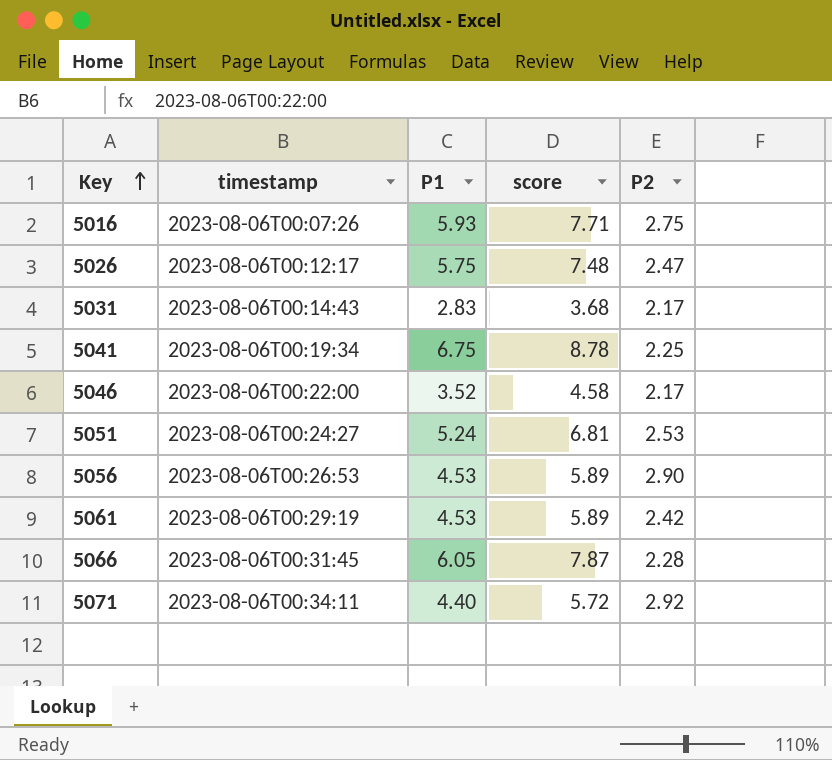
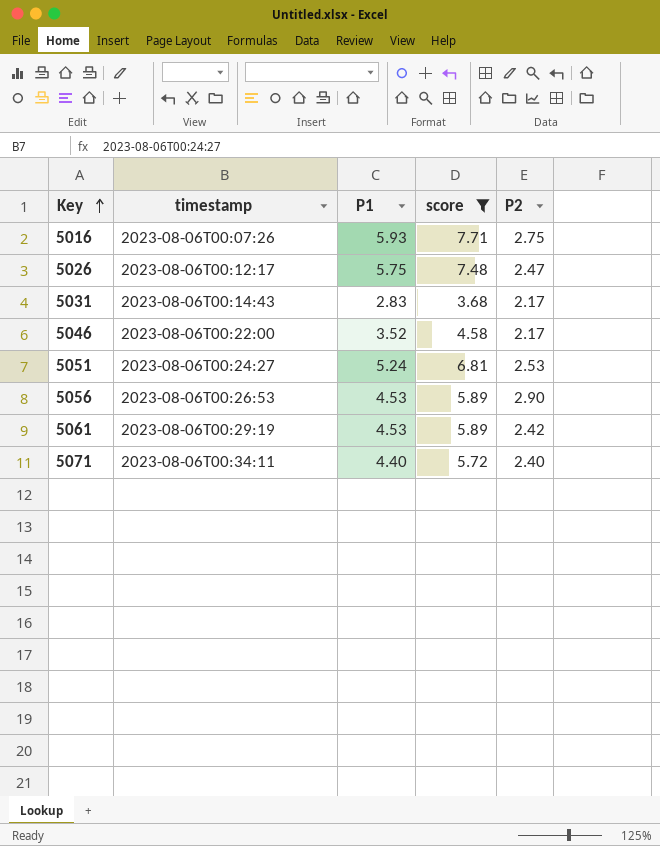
filter: none -> score <= 7.71
5071 | P2: 2.92 -> 2.40

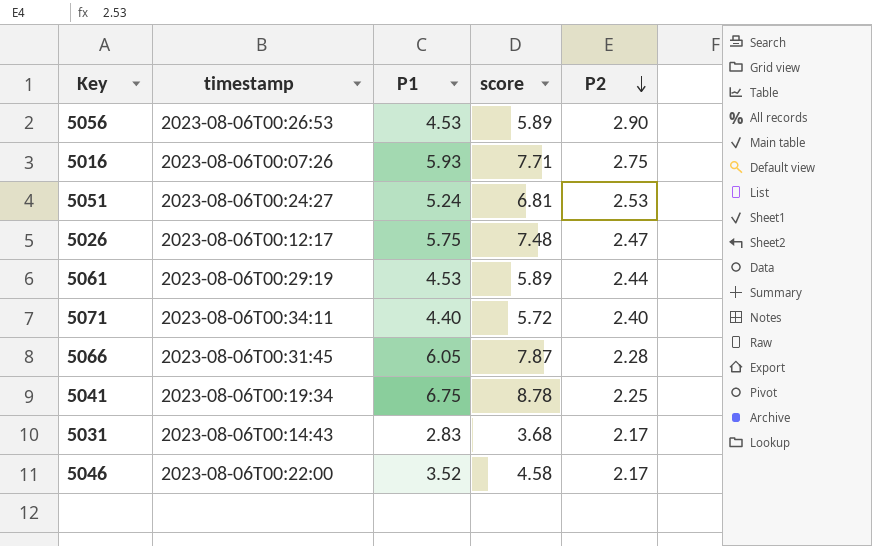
filter: score <= 7.71 -> none
row order: Key ascending -> P2 descending
5061 | P2: 2.42 -> 2.44

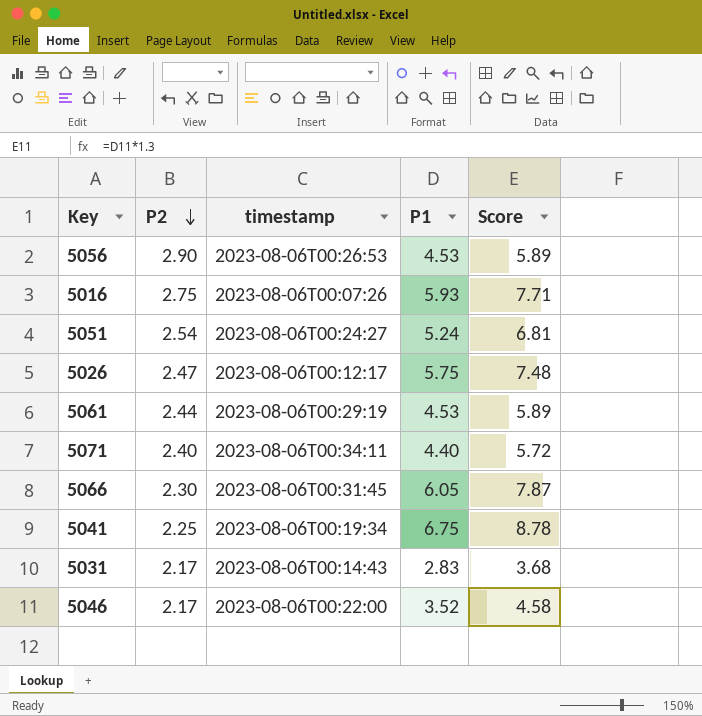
column P2 | position: 5 -> 2
column name: score -> Score
5051 | P2: 2.53 -> 2.54
5066 | P2: 2.28 -> 2.30

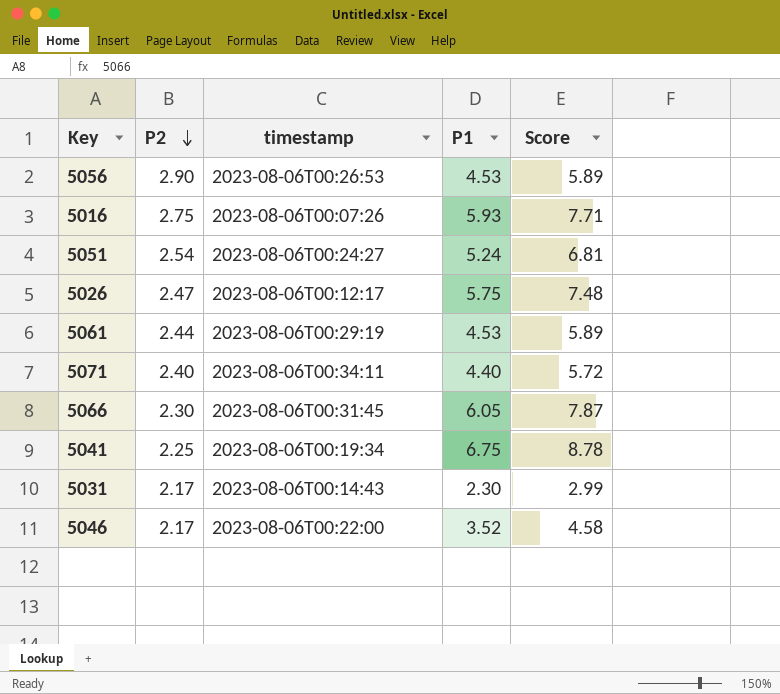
5031 | P1: 2.83 -> 2.30
5031 | Score: 3.68 -> 2.99

